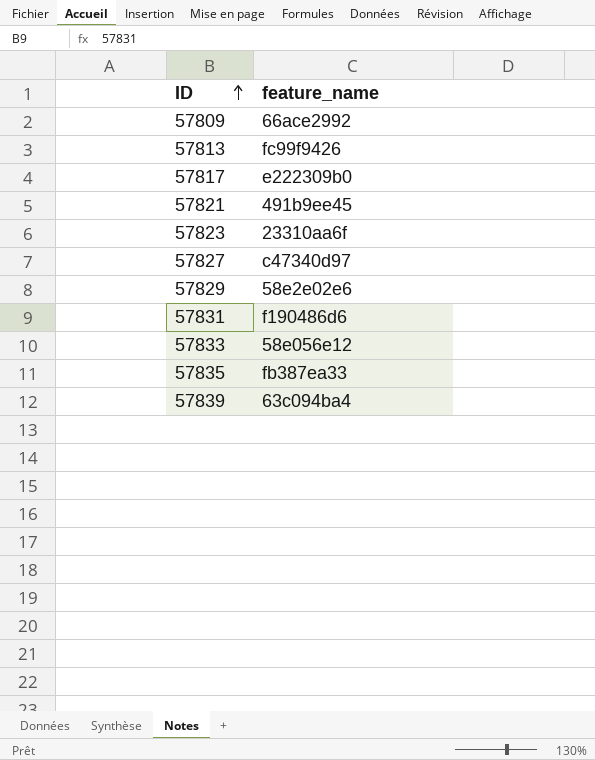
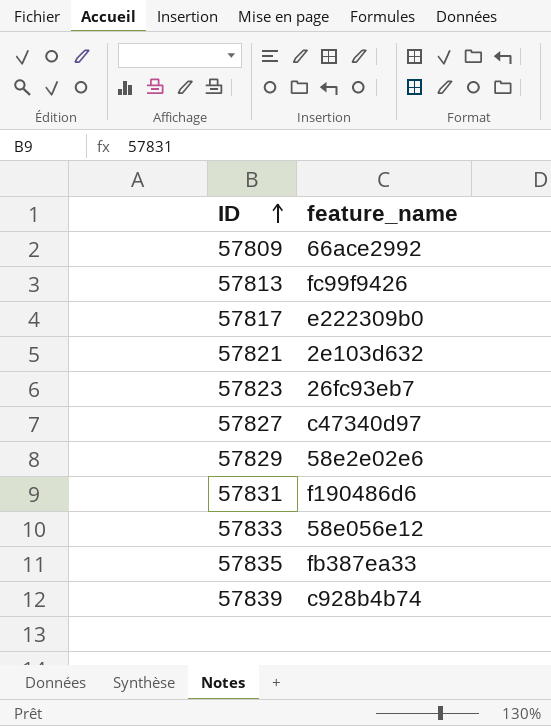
57821 | feature_name: 491b9ee45 -> 2e103d632
57823 | feature_name: 23310aa6f -> 26fc93eb7
57839 | feature_name: 63c094ba4 -> c928b4b74

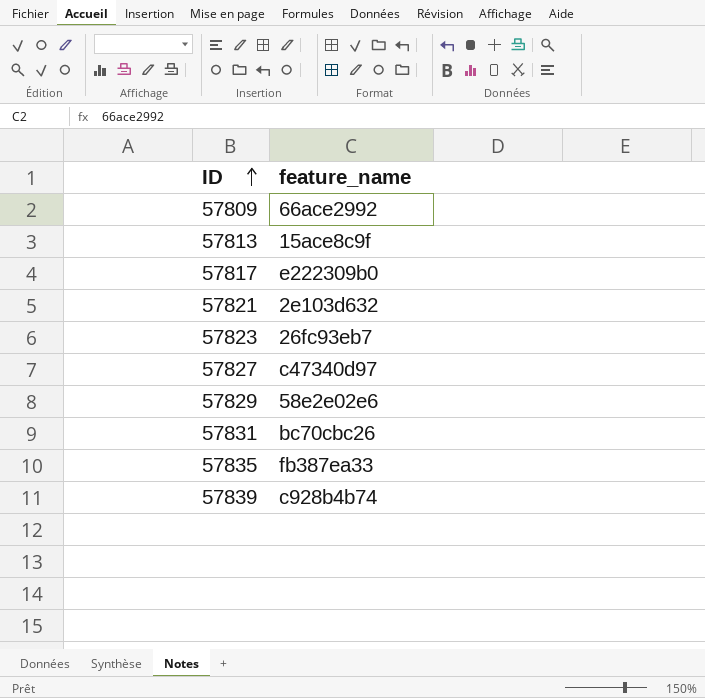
row 57833: 58e056e12 -> none
57813 | feature_name: fc99f9426 -> 15ace8c9f
57831 | feature_name: f190486d6 -> bc70cbc26

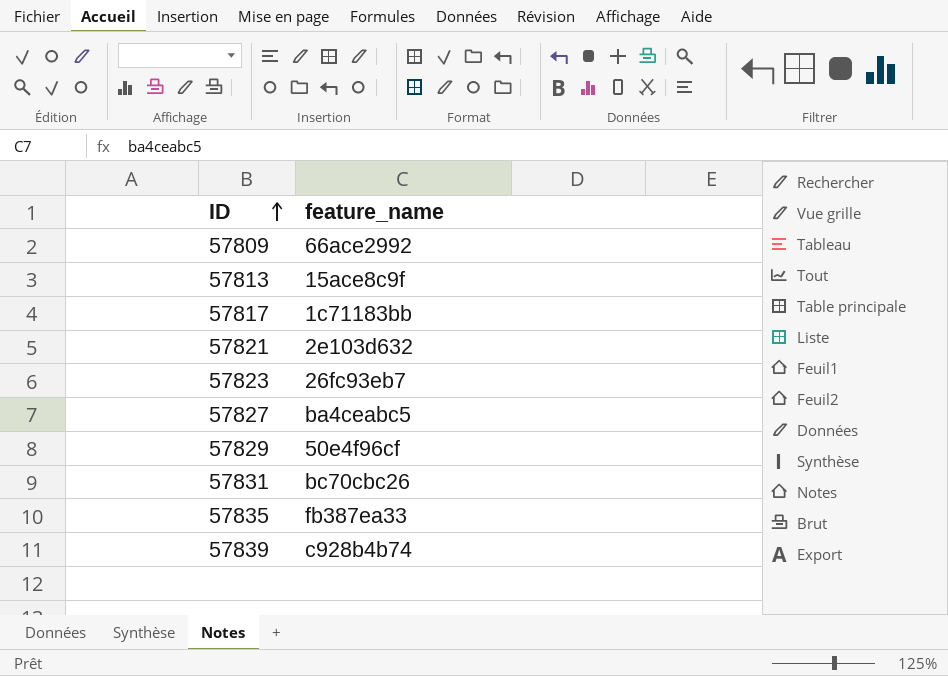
57817 | feature_name: e222309b0 -> 1c71183bb
57827 | feature_name: c47340d97 -> ba4ceabc5
57829 | feature_name: 58e2e02e6 -> 50e4f96cf

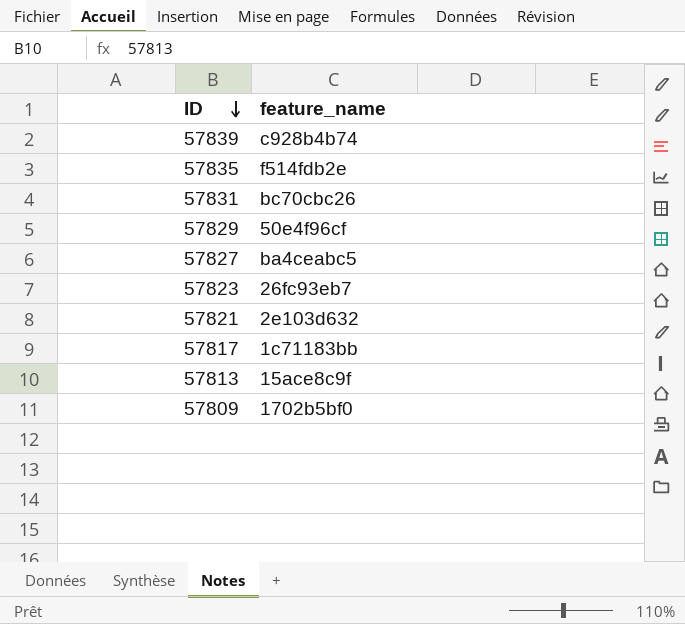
row order: ID ascending -> ID descending
57835 | feature_name: fb387ea33 -> f514fdb2e
57809 | feature_name: 66ace2992 -> 1702b5bf0

